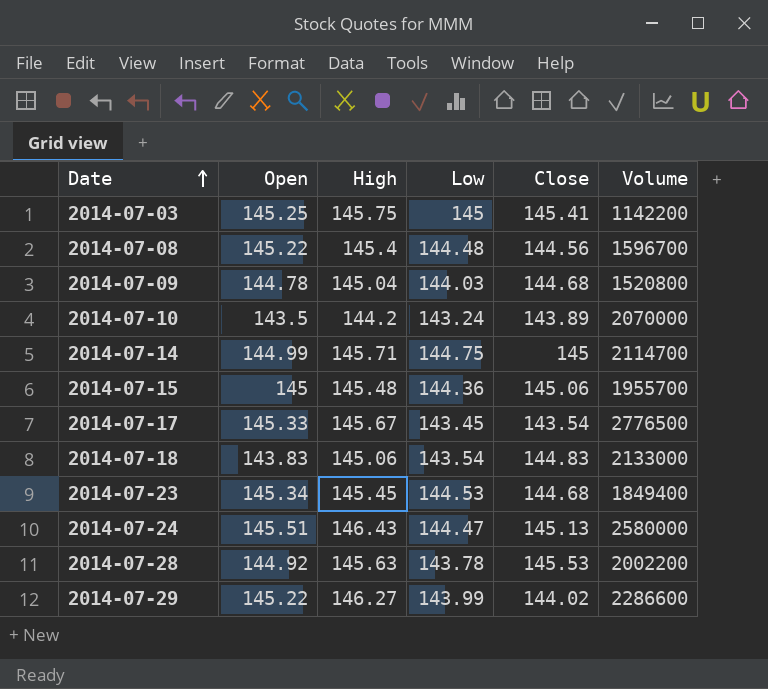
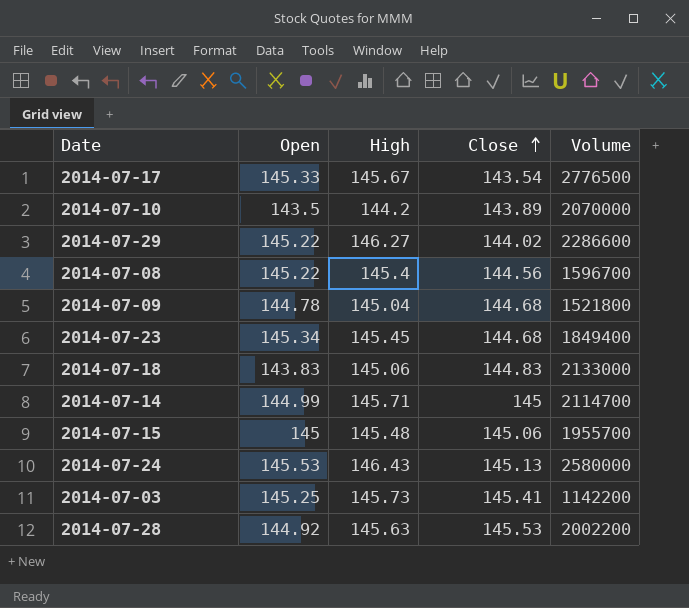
row order: Date ascending -> Close ascending
column Low | position: 4 -> none
2014-07-09 | Volume: 1520800 -> 1521800
2014-07-24 | Open: 145.51 -> 145.53
2014-07-03 | High: 145.75 -> 145.73

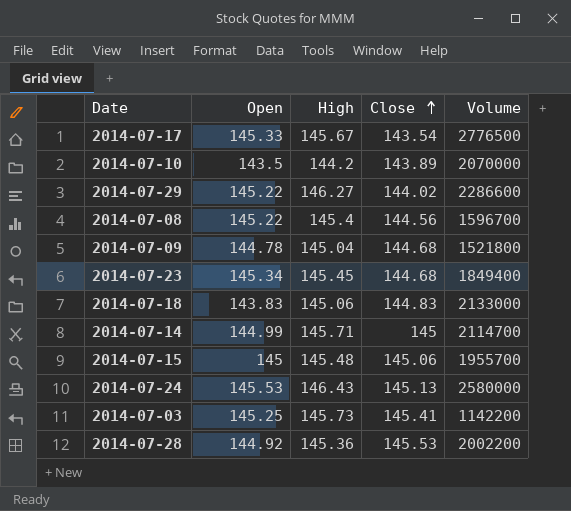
2014-07-28 | High: 145.63 -> 145.36

